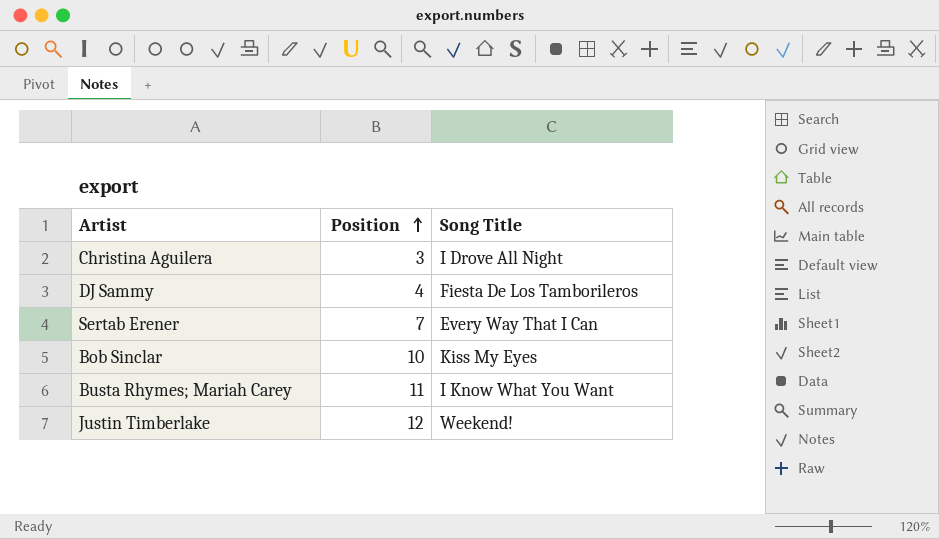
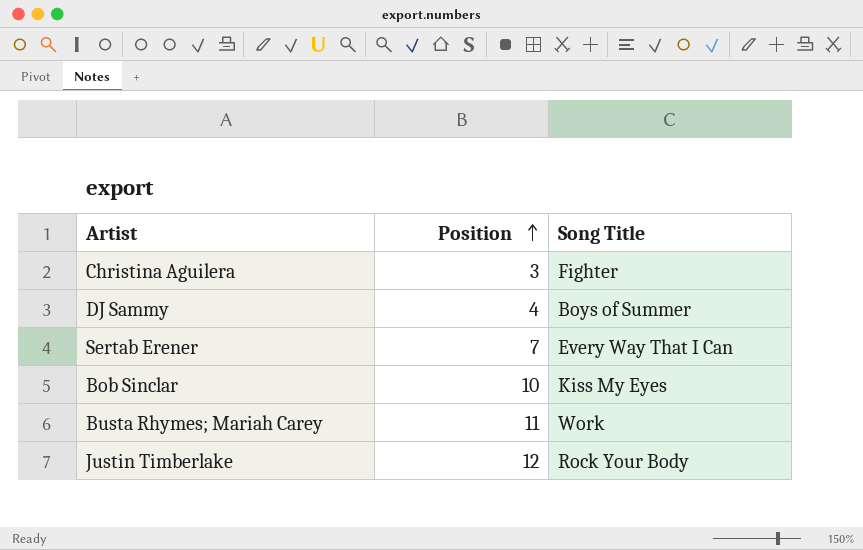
Christina Aguilera | Song Title: I Drove All Night -> Fighter
DJ Sammy | Song Title: Fiesta De Los Tamborileros -> Boys of Summer
Busta Rhymes; Mariah Carey | Song Title: I Know What You Want -> Work
Justin Timberlake | Song Title: Weekend! -> Rock Your Body

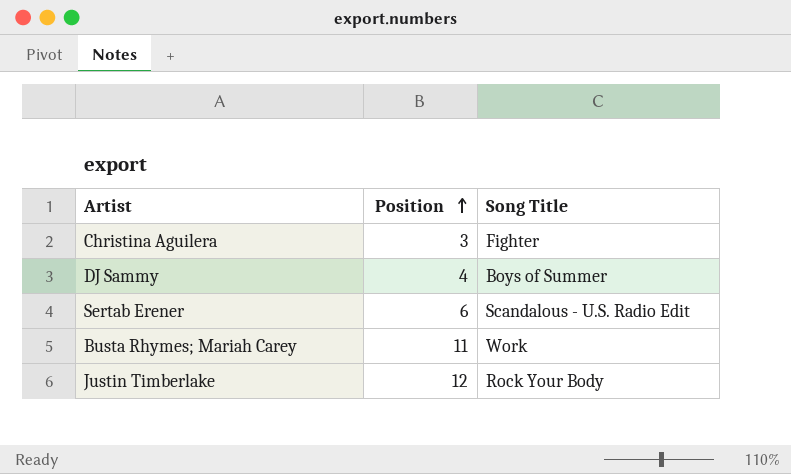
row Bob Sinclar: 10 | Kiss My Eyes -> none
Sertab Erener | Position: 7 -> 6
Sertab Erener | Song Title: Every Way That I Can -> Scandalous - U.S. Radio Edit

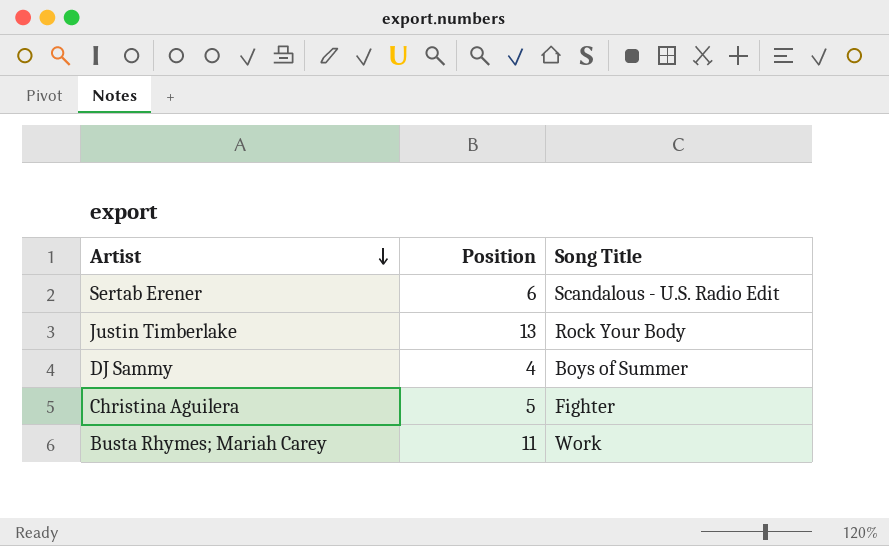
row order: Position ascending -> Artist descending
Justin Timberlake | Position: 12 -> 13
Christina Aguilera | Position: 3 -> 5

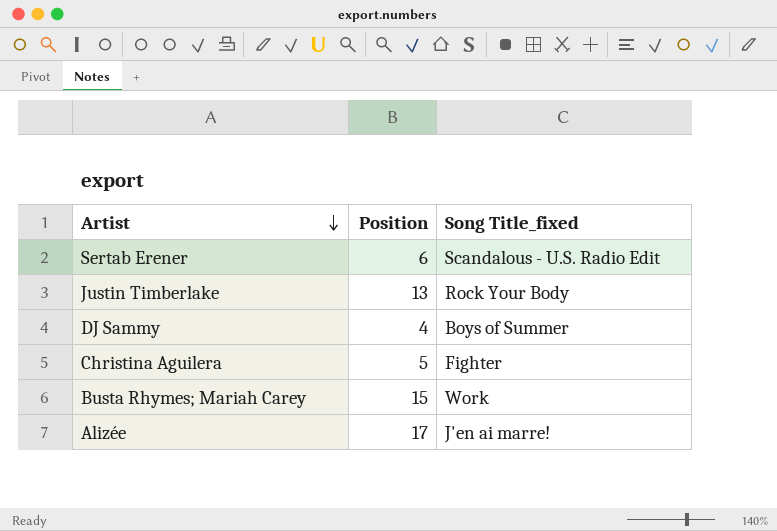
column name: Song Title -> Song Title_fixed
Busta Rhymes; Mariah Carey | Position: 11 -> 15
row Alizée: none -> 17 | J'en ai marre!

